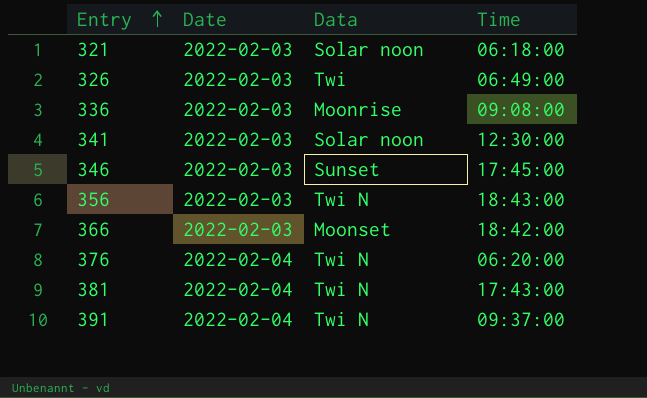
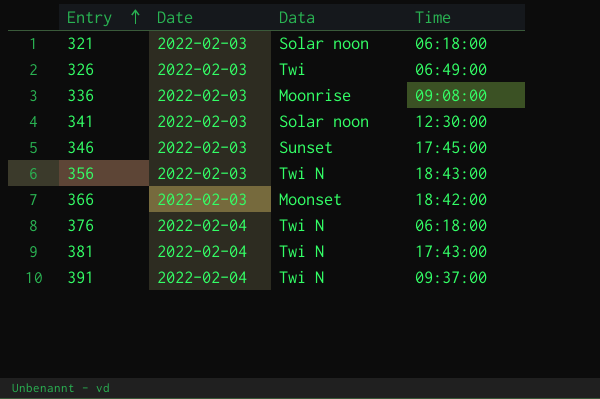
376 | Time: 06:20:00 -> 06:18:00

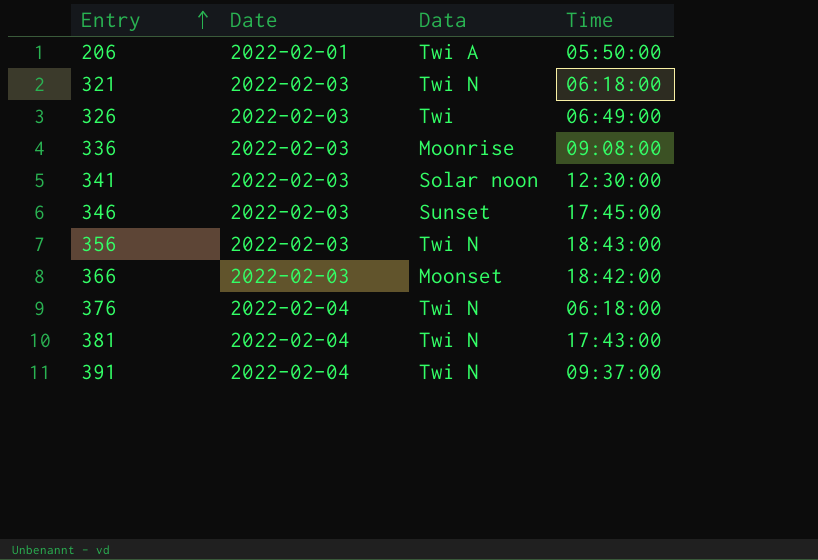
row 206: none -> 2022-02-01 | Twi A | 05:50:00
321 | Data: Solar noon -> Twi N

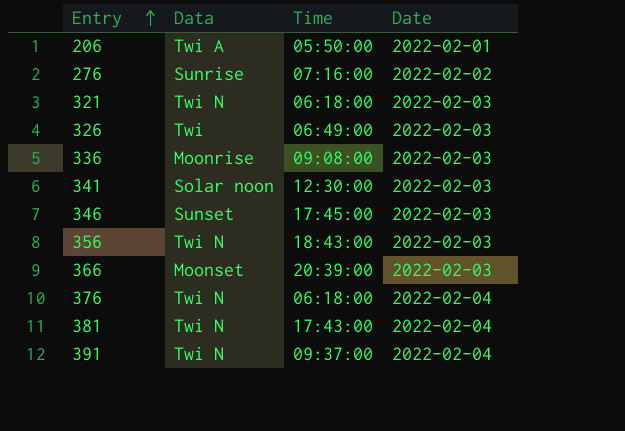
column Date | position: 2 -> 4
row 276: none -> Sunrise | 07:16:00 | 2022-02-02
366 | Time: 18:42:00 -> 20:39:00

